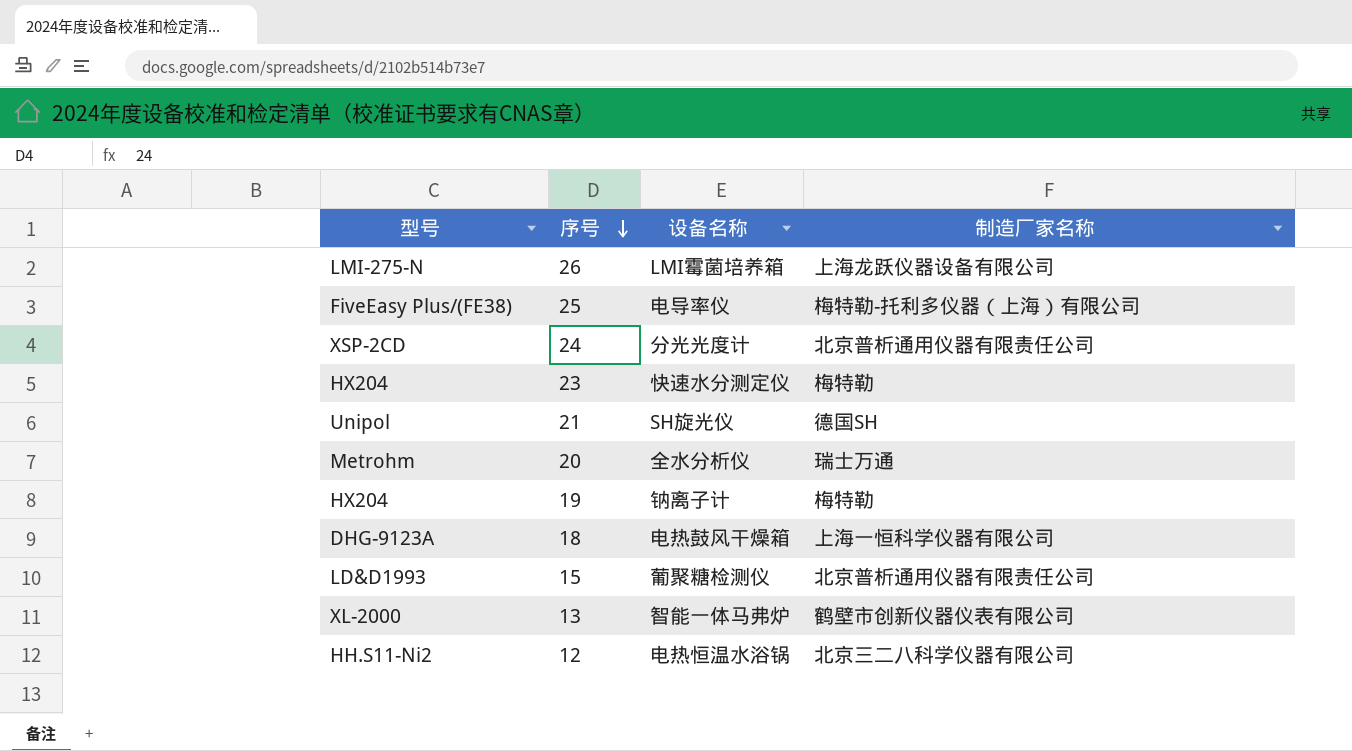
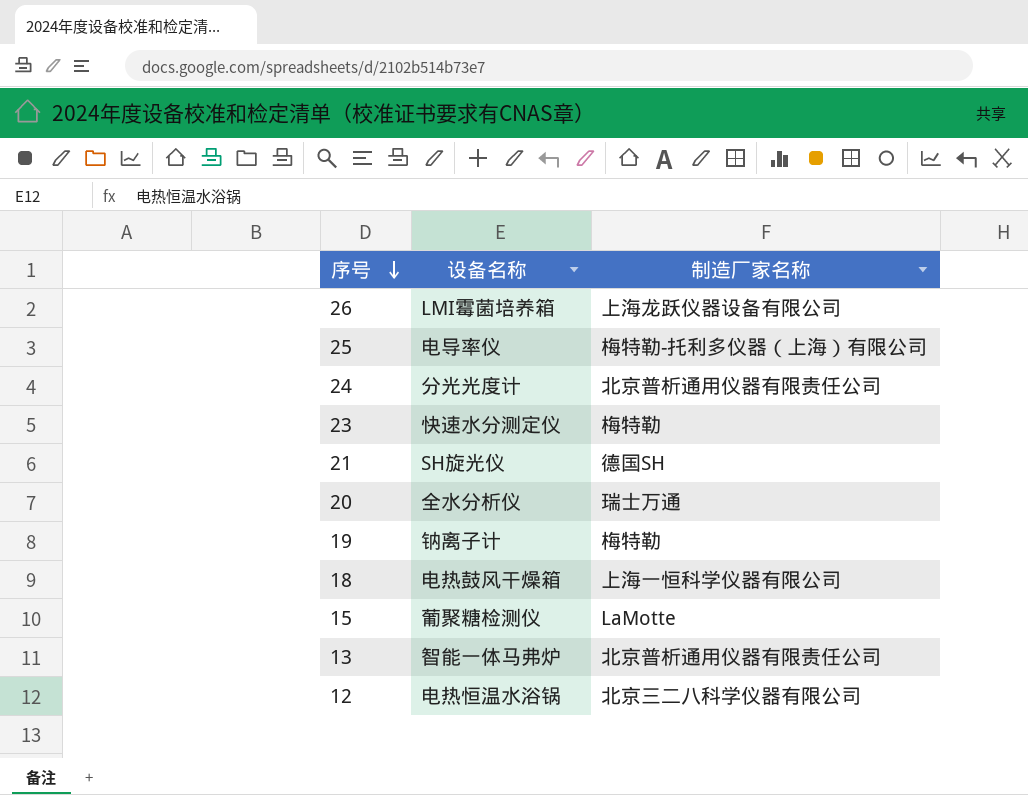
column 型号 | position: 1 -> none
15 | 制造厂家名称: 北京普析通用仪器有限责任公司 -> LaMotte
13 | 制造厂家名称: 鹤壁市创新仪器仪表有限公司 -> 北京普析通用仪器有限责任公司

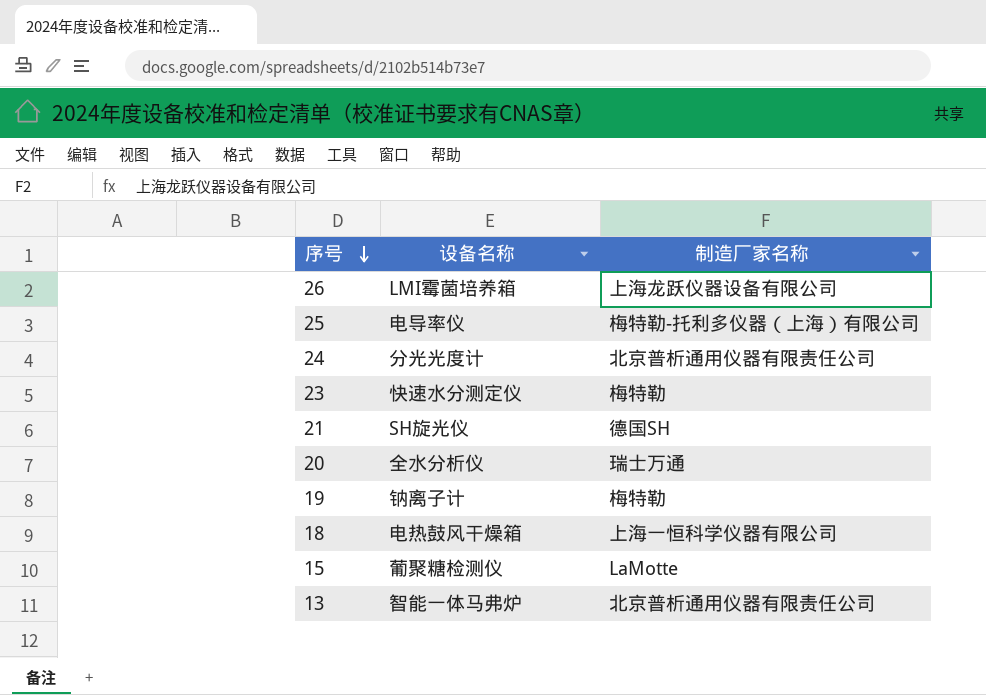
row 12: 电热恒温水浴锅 | 北京三二八科学仪器有限公司 -> none

